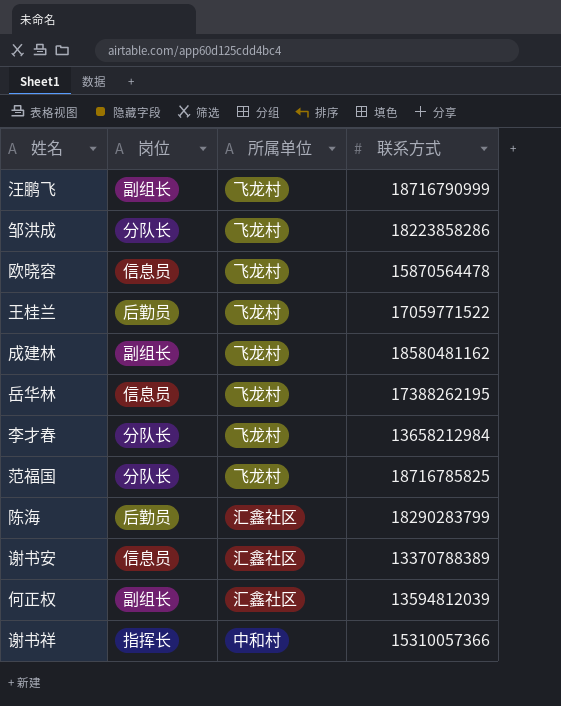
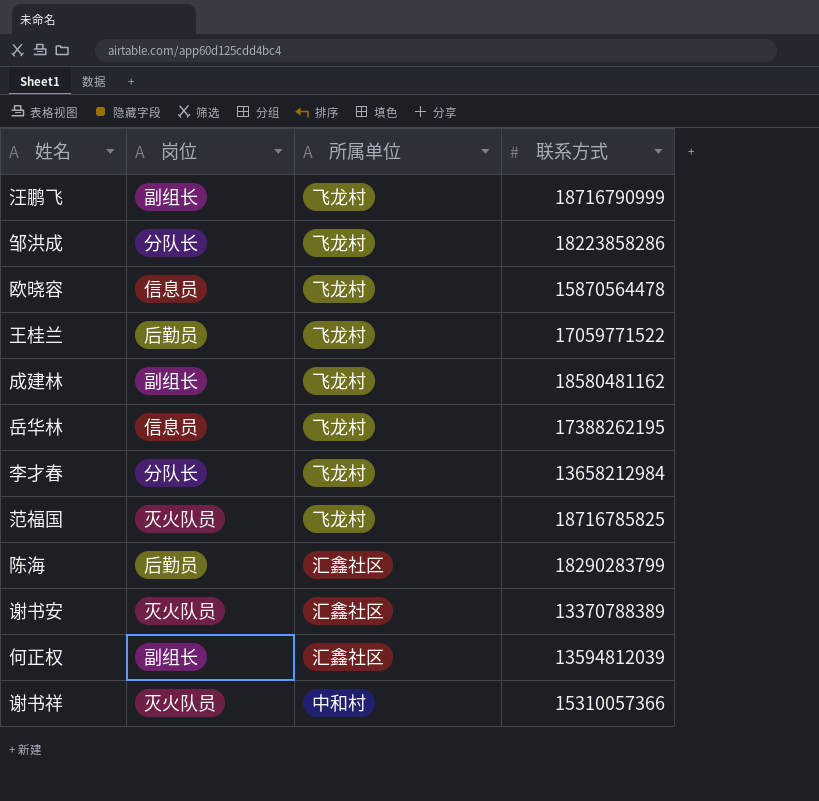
范福国 | 岗位: 分队长 -> 灭火队员
谢书安 | 岗位: 信息员 -> 灭火队员
谢书祥 | 岗位: 指挥长 -> 灭火队员

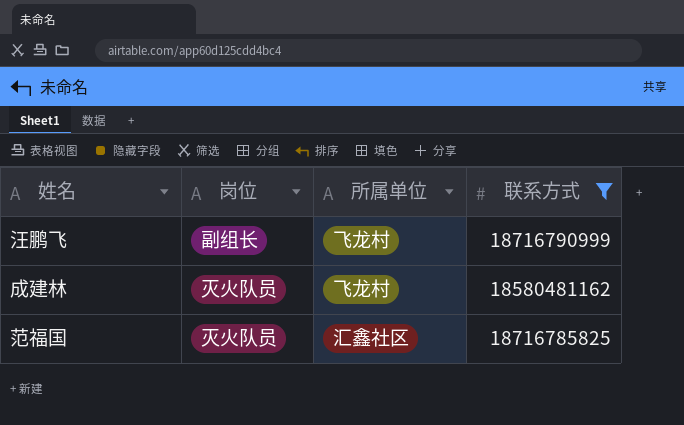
filter: none -> 联系方式 >= 18580481162
成建林 | 岗位: 副组长 -> 灭火队员
范福国 | 所属单位: 飞龙村 -> 汇鑫社区

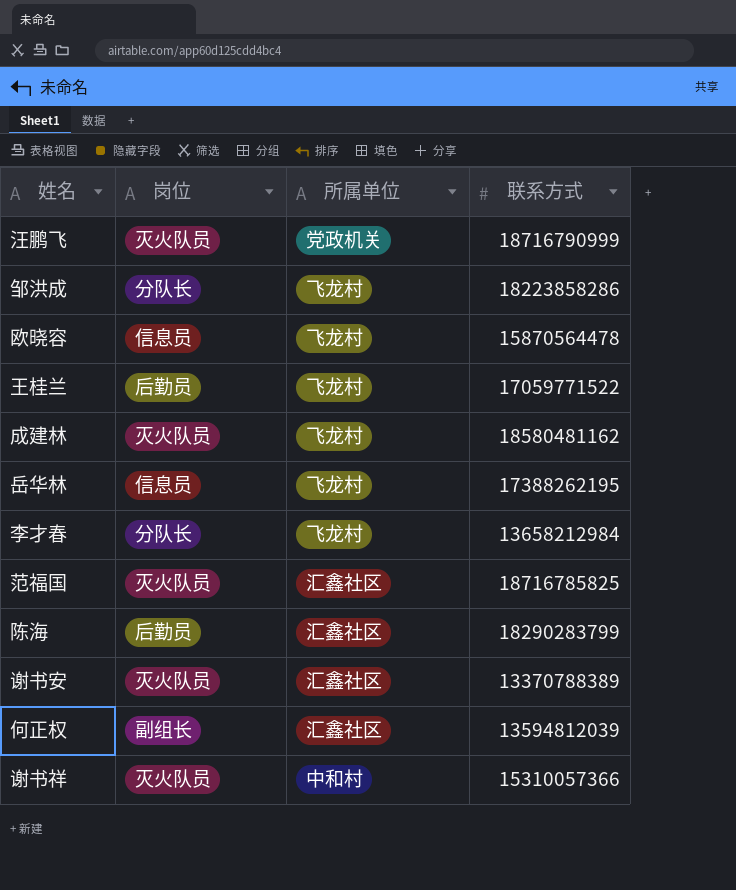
filter: 联系方式 >= 18580481162 -> none
汪鹏飞 | 岗位: 副组长 -> 灭火队员
汪鹏飞 | 所属单位: 飞龙村 -> 党政机关

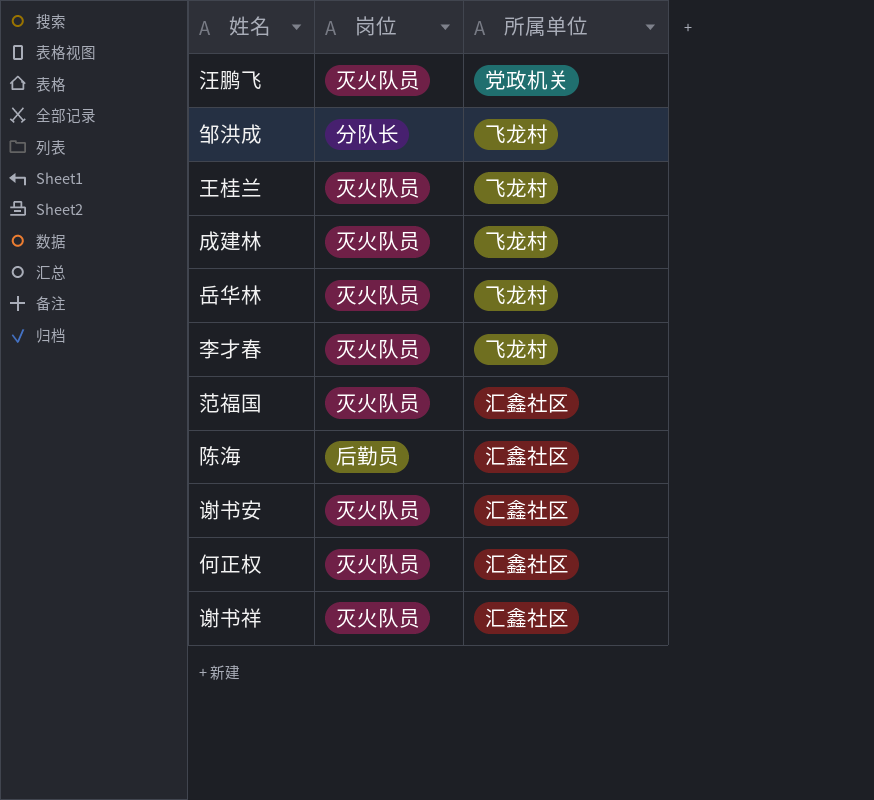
column 联系方式 | position: 4 -> none
row 欧晓容: 信息员 | 飞龙村 | 15870564478 -> none
王桂兰 | 岗位: 后勤员 -> 灭火队员
岳华林 | 岗位: 信息员 -> 灭火队员
李才春 | 岗位: 分队长 -> 灭火队员
何正权 | 岗位: 副组长 -> 灭火队员
谢书祥 | 所属单位: 中和村 -> 汇鑫社区

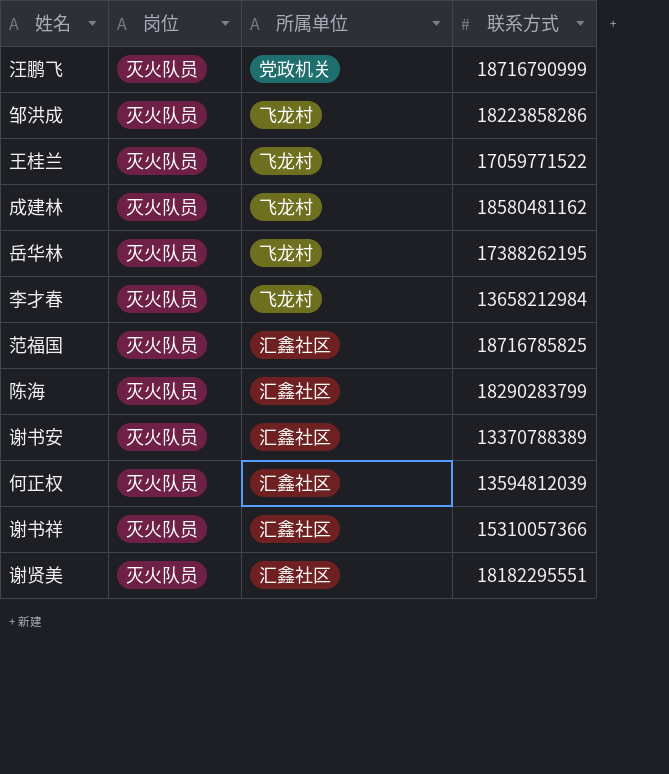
column 联系方式 | position: none -> 4
邹洪成 | 岗位: 分队长 -> 灭火队员
陈海 | 岗位: 后勤员 -> 灭火队员
row 谢贤美: none -> 灭火队员 | 汇鑫社区 | 18182295551

